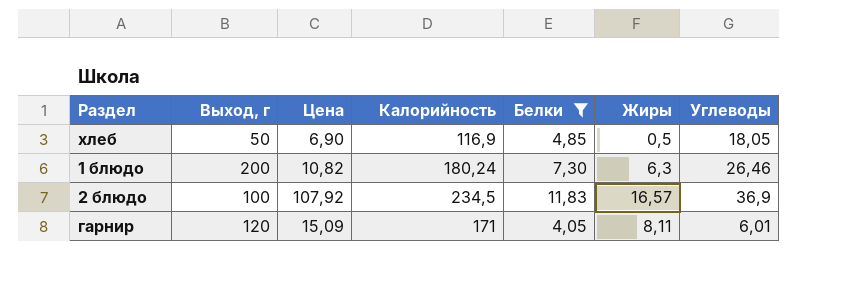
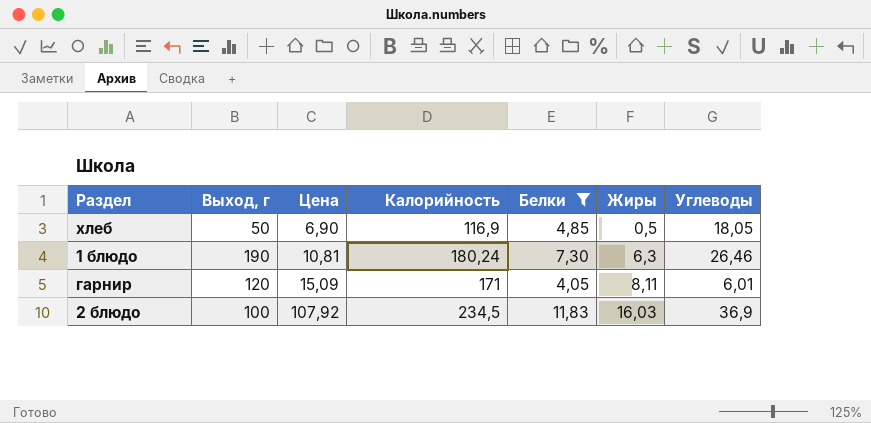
row order: none -> Цена ascending
1 блюдо | Выход, г: 200 -> 190
1 блюдо | Цена: 10,82 -> 10,81
2 блюдо | Жиры: 16,57 -> 16,03

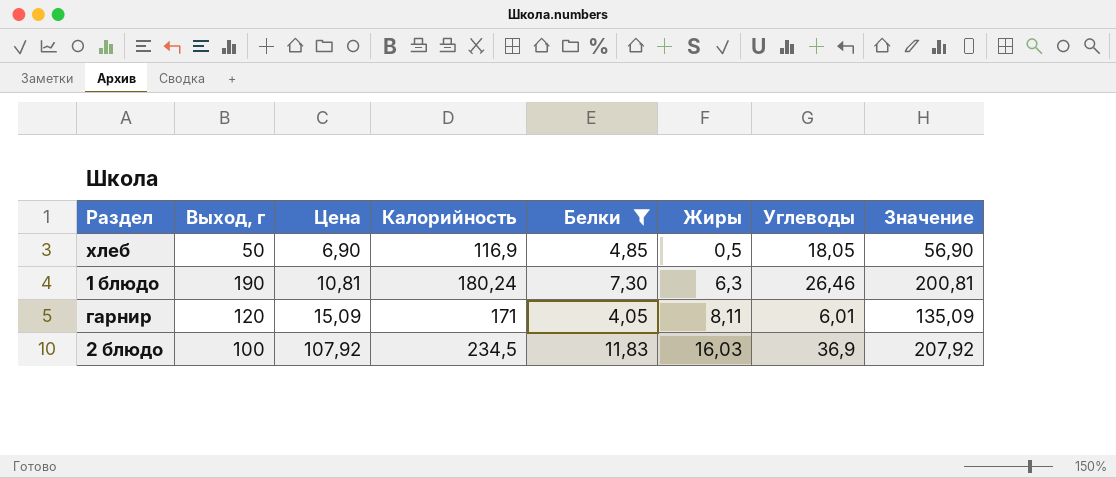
column Значение | formula: none -> [Выход, г] + [Цена]

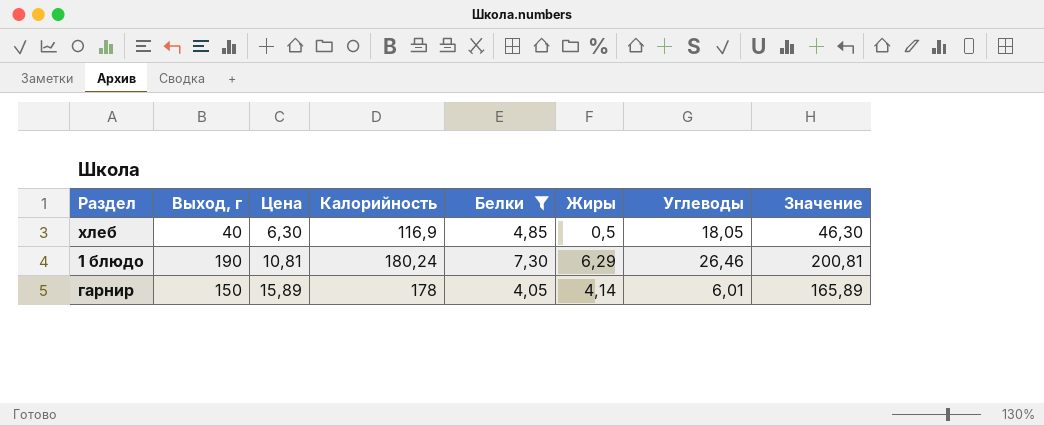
row 2 блюдо: 100 | 107,92 | 234,5 | 11,83 | 16,03 | 36,9 | 207,92 -> none
хлеб | Выход, г: 50 -> 40
хлеб | Цена: 6,90 -> 6,30
хлеб | Значение: 56,90 -> 46,30
1 блюдо | Жиры: 6,3 -> 6,29
гарнир | Выход, г: 120 -> 150
гарнир | Цена: 15,09 -> 15,89
гарнир | Калорийность: 171 -> 178
гарнир | Жиры: 8,11 -> 4,14
гарнир | Значение: 135,09 -> 165,89

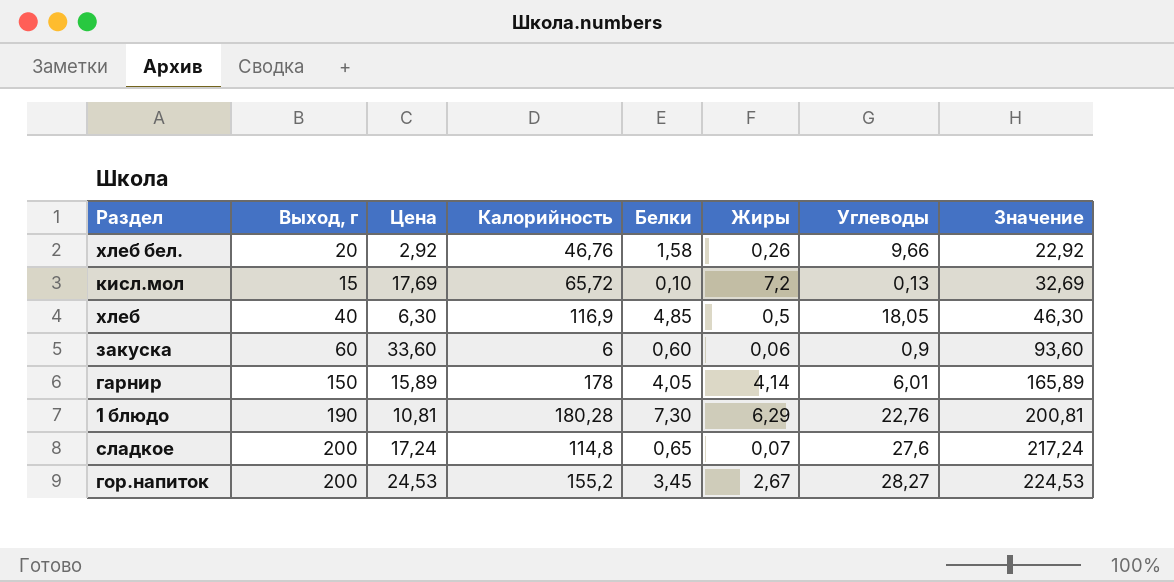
filter: Белки >= 4,05 -> none
row order: Цена ascending -> Значение ascending
1 блюдо | Калорийность: 180,24 -> 180,28
1 блюдо | Углеводы: 26,46 -> 22,76

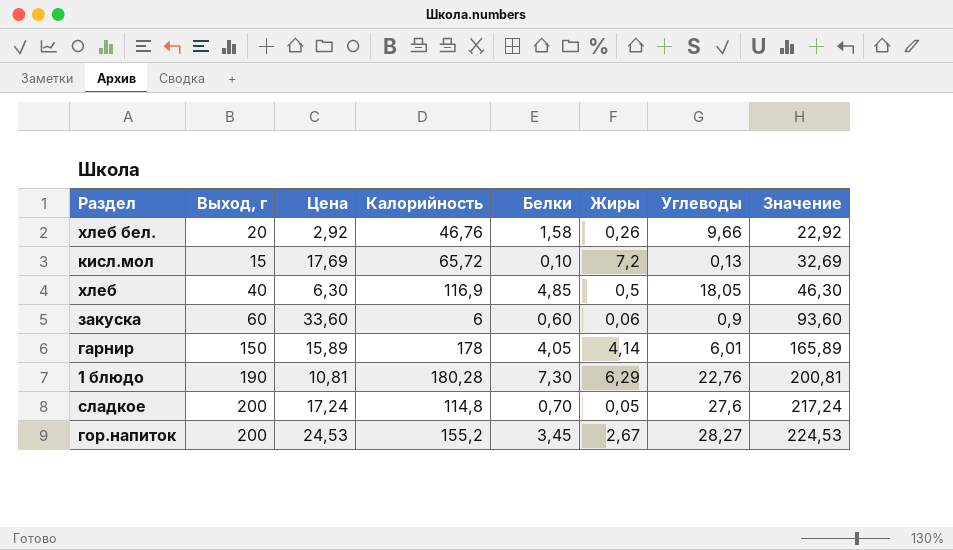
сладкое | Белки: 0,65 -> 0,70
сладкое | Жиры: 0,07 -> 0,05

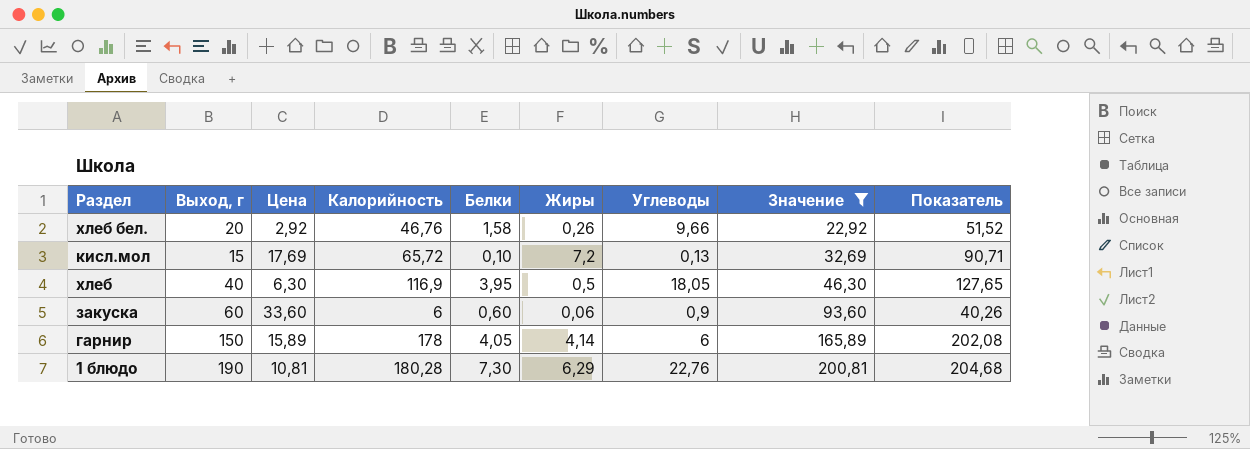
filter: none -> Значение <= 200,81
column Показатель | formula: none -> [Цена] + [Калорийность] + [Белки] + [Жиры]
хлеб | Белки: 4,85 -> 3,95
гарнир | Углеводы: 6,01 -> 6

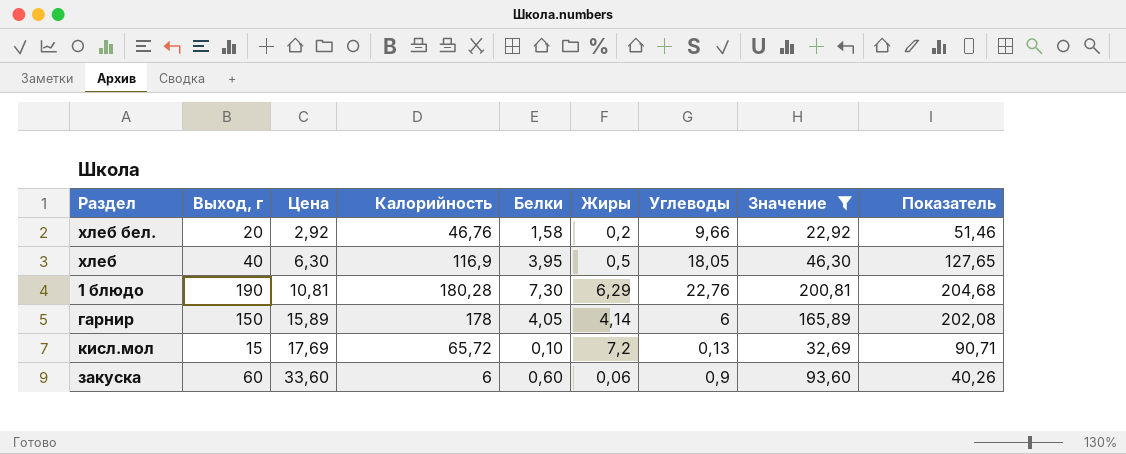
row order: Значение ascending -> Цена ascending
хлеб бел. | Жиры: 0,26 -> 0,2
хлеб бел. | Показатель: 51,52 -> 51,46

